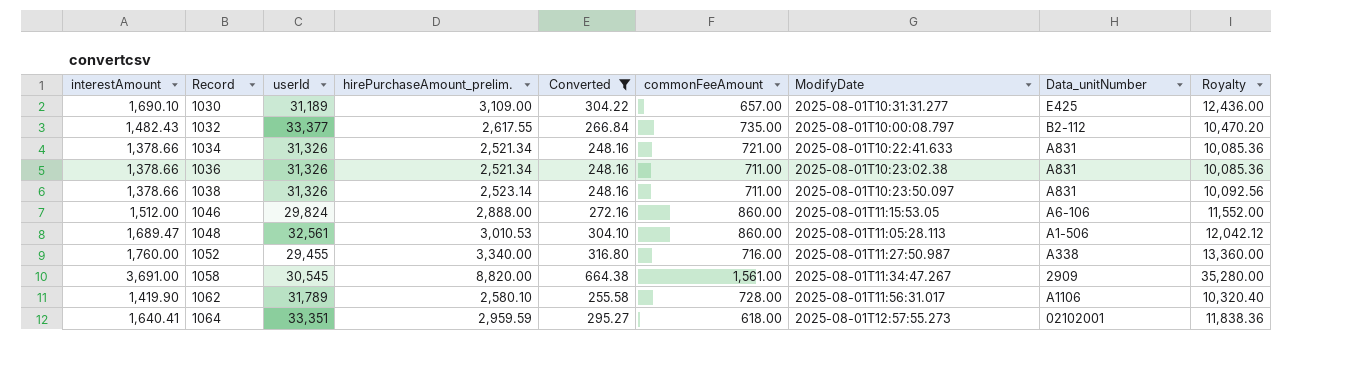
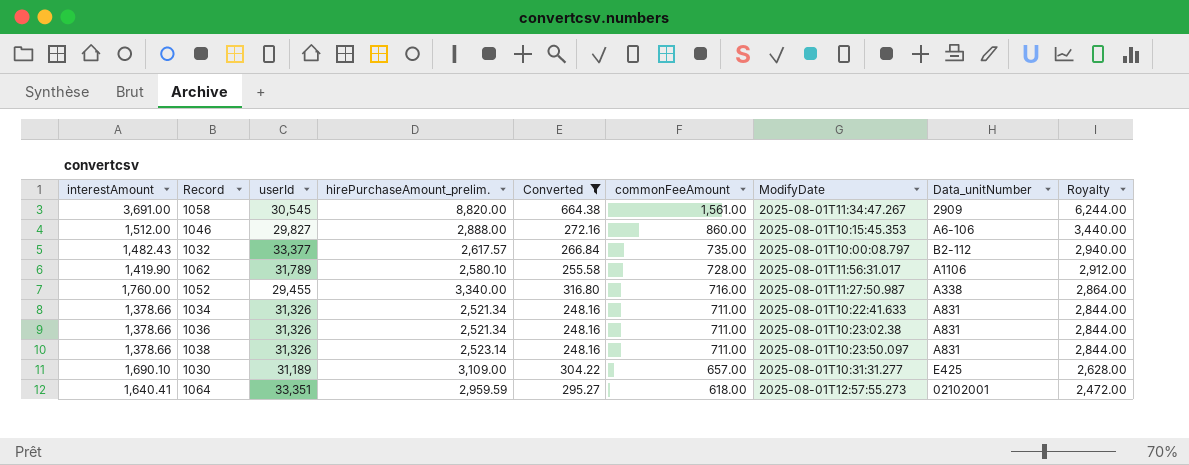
row order: Record ascending -> commonFeeAmount descending
column Royalty | formula: [hirePurchaseAmount_prelim.] * 4 -> [commonFeeAmount] * 4
row 1048: 1,689.47 | 32,561 | 3,010.53 | 304.10 | 860.00 | 2025-08-01T11:05:28.113 | A1-506 | 12,042.12 -> none
1046 | userId: 29,824 -> 29,827
1046 | ModifyDate: 2025-08-01T11:15:53.05 -> 2025-08-01T10:15:45.353
1032 | hirePurchaseAmount_prelim.: 2,617.55 -> 2,617.57
1034 | commonFeeAmount: 721.00 -> 711.00

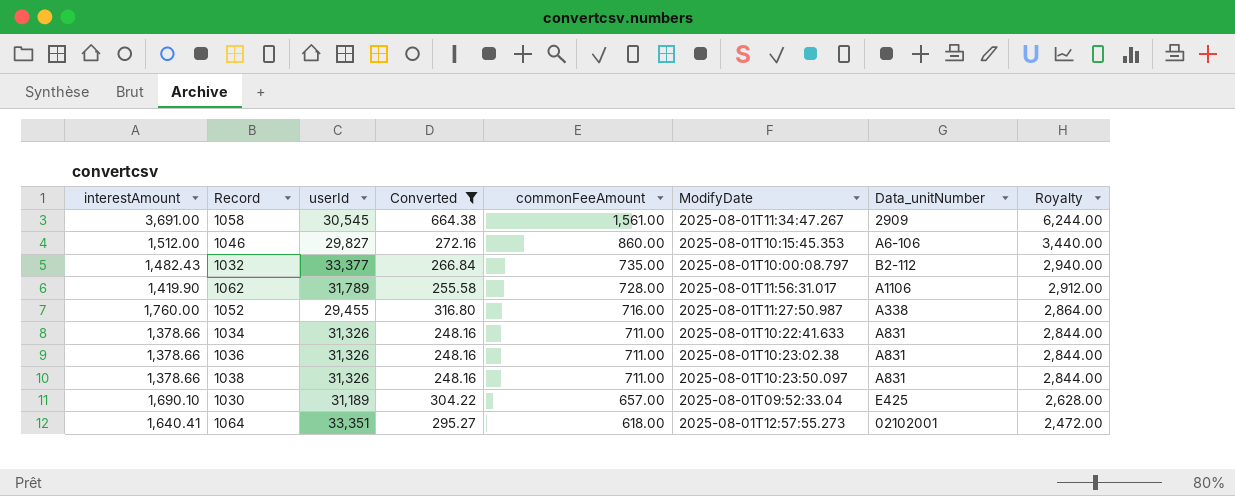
column hirePurchaseAmount_prelim. | position: 4 -> none
1030 | ModifyDate: 2025-08-01T10:31:31.277 -> 2025-08-01T09:52:33.04

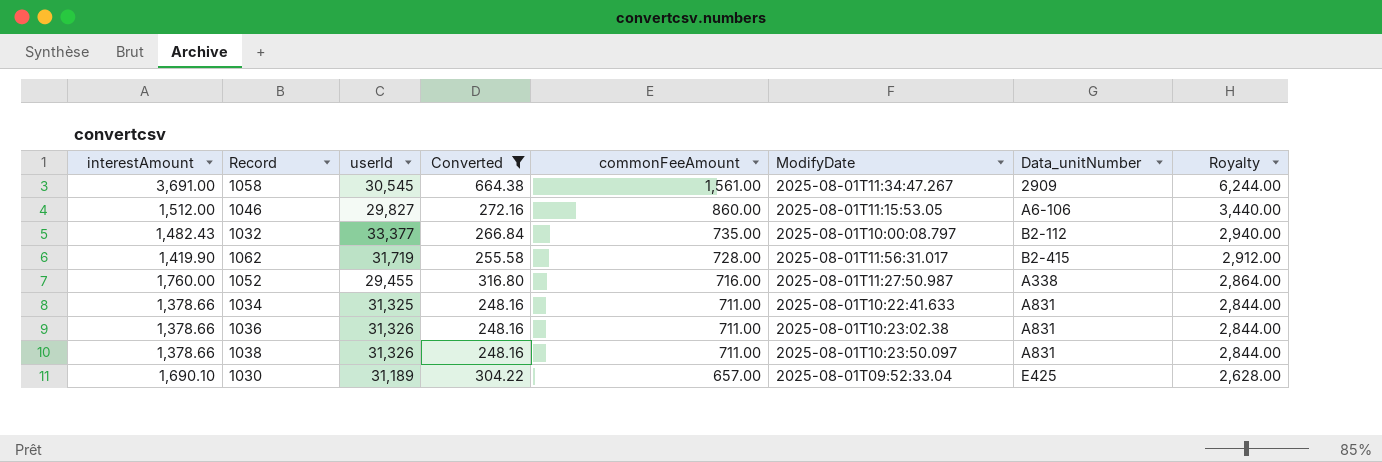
row 1064: 1,640.41 | 33,351 | 295.27 | 618.00 | 2025-08-01T12:57:55.273 | 02102001 | 2,472.00 -> none
1046 | ModifyDate: 2025-08-01T10:15:45.353 -> 2025-08-01T11:15:53.05
1062 | userId: 31,789 -> 31,719
1062 | Data_unitNumber: A1106 -> B2-415
1034 | userId: 31,326 -> 31,325

